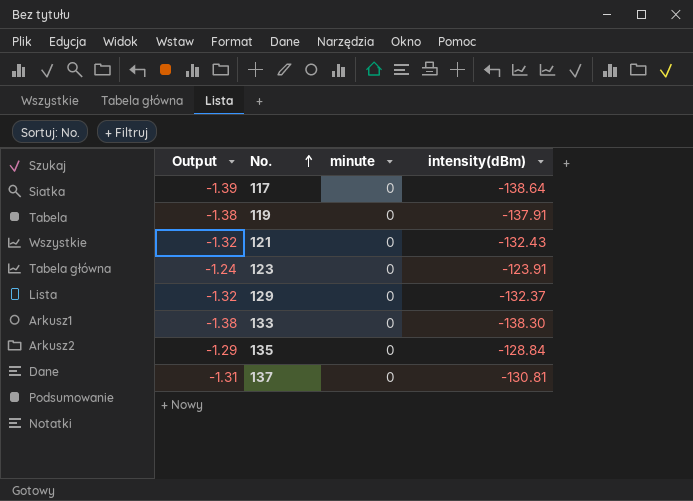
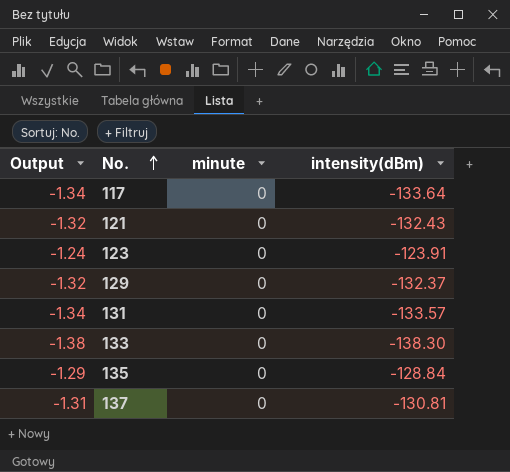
row 119: -1.38 | 0 | -137.91 -> none
117 | Output: -1.39 -> -1.34
117 | intensity(dBm): -138.64 -> -133.64
row 131: none -> -1.34 | 0 | -133.57

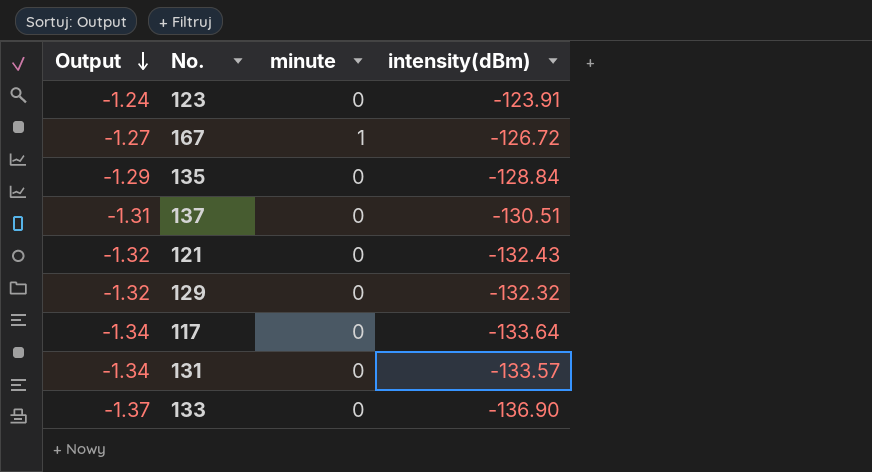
row order: No. ascending -> Output descending
row 167: none -> -1.27 | 1 | -126.72
137 | intensity(dBm): -130.81 -> -130.51
129 | intensity(dBm): -132.37 -> -132.32
133 | Output: -1.38 -> -1.37
133 | intensity(dBm): -138.30 -> -136.90

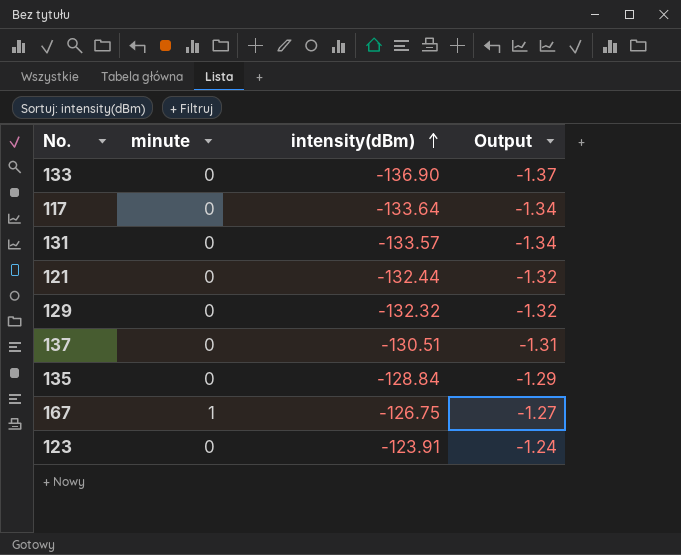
row order: Output descending -> intensity(dBm) ascending
column Output | position: 1 -> 4
121 | intensity(dBm): -132.43 -> -132.44
167 | intensity(dBm): -126.72 -> -126.75

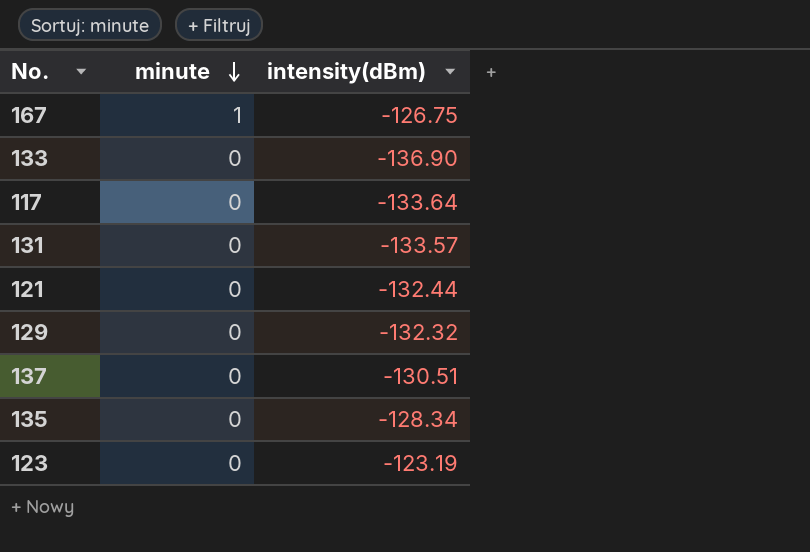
row order: intensity(dBm) ascending -> minute descending
column Output | formula: [intensity(dBm)] * 0.01 -> none
135 | intensity(dBm): -128.84 -> -128.34
123 | intensity(dBm): -123.91 -> -123.19

